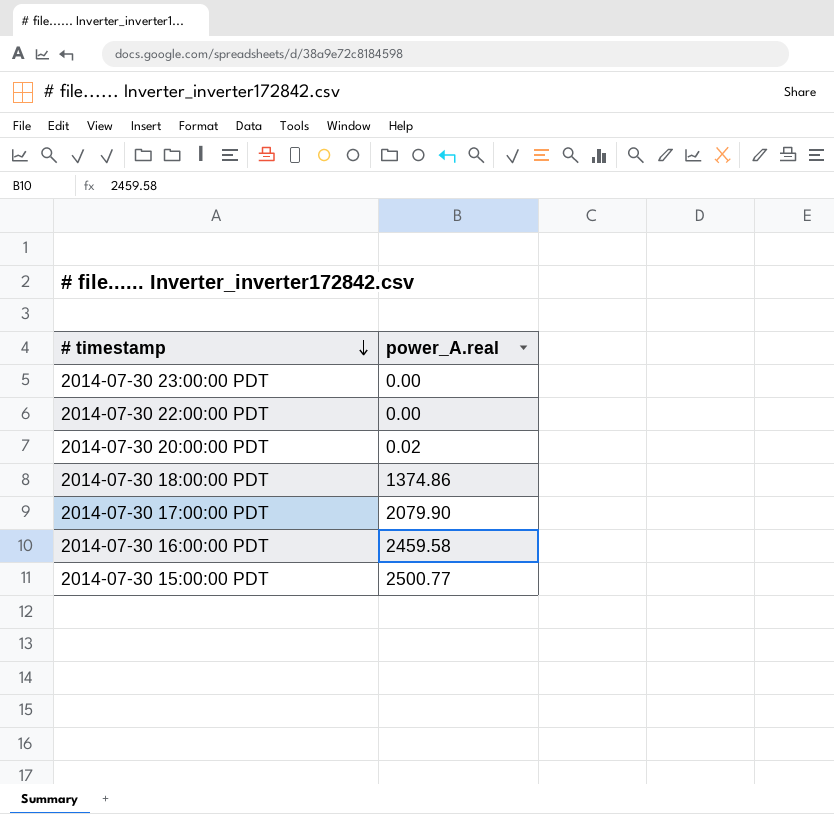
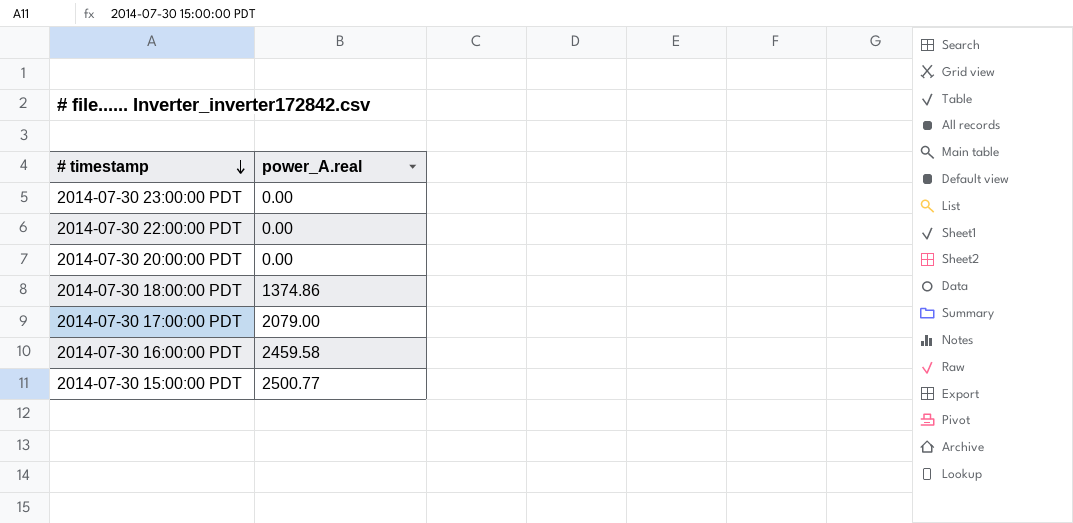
2014-07-30 20:00:00 PDT | power_A.real: 0.02 -> 0.00
2014-07-30 17:00:00 PDT | power_A.real: 2079.90 -> 2079.00

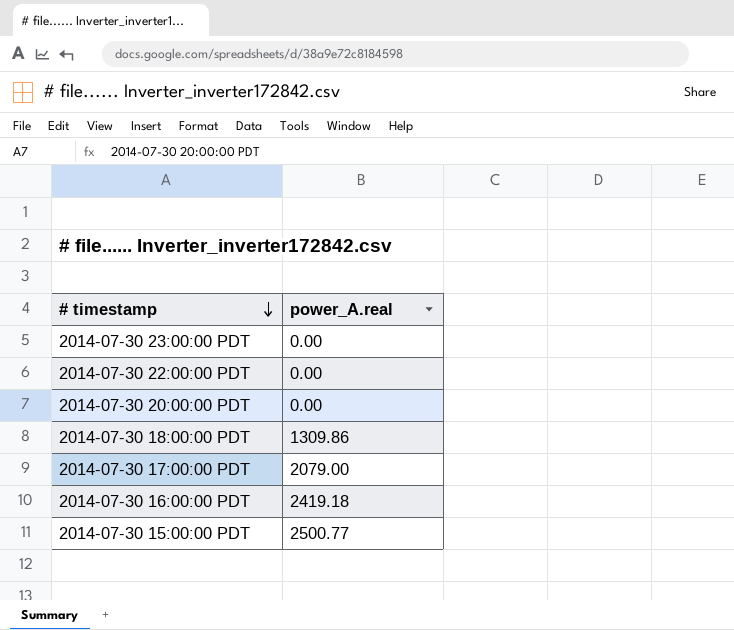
2014-07-30 18:00:00 PDT | power_A.real: 1374.86 -> 1309.86
2014-07-30 16:00:00 PDT | power_A.real: 2459.58 -> 2419.18

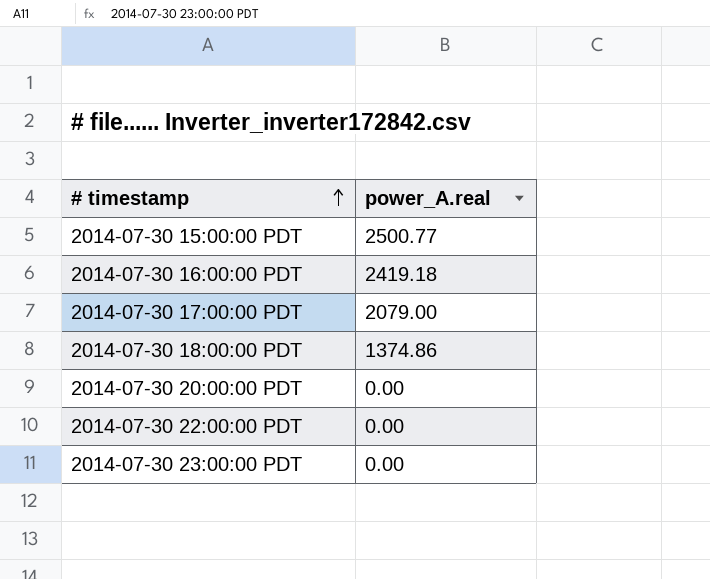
row order: # timestamp descending -> # timestamp ascending
2014-07-30 18:00:00 PDT | power_A.real: 1309.86 -> 1374.86

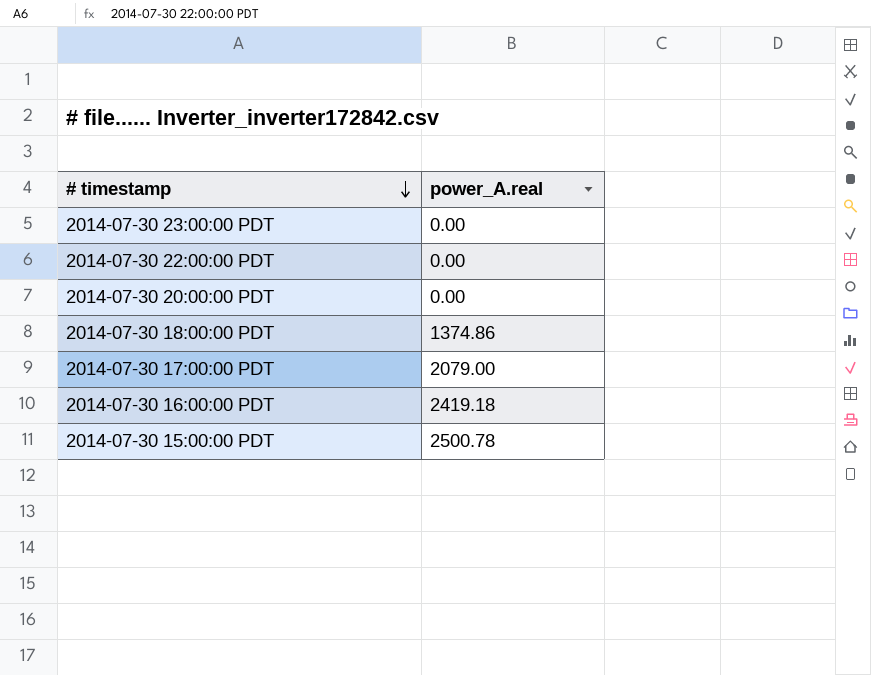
row order: # timestamp ascending -> # timestamp descending
2014-07-30 15:00:00 PDT | power_A.real: 2500.77 -> 2500.78

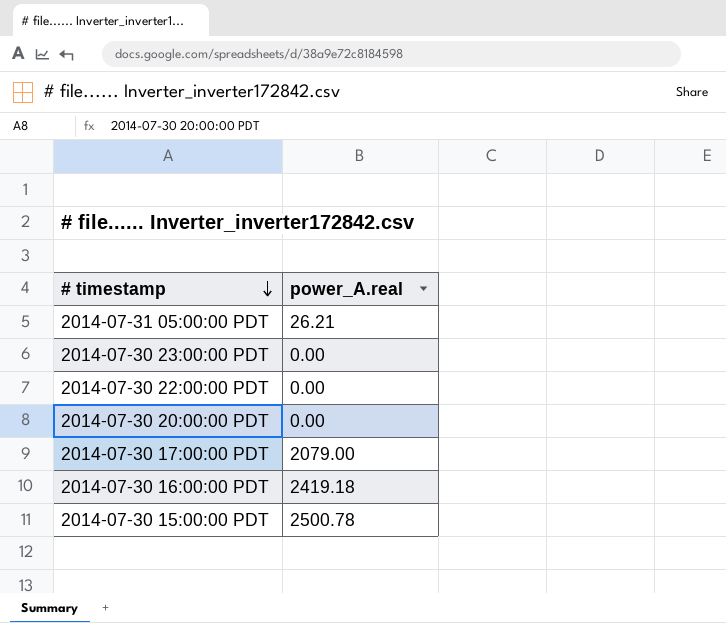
row 2014-07-30 18:00:00 PDT: 1374.86 -> none
row 2014-07-31 05:00:00 PDT: none -> 26.21

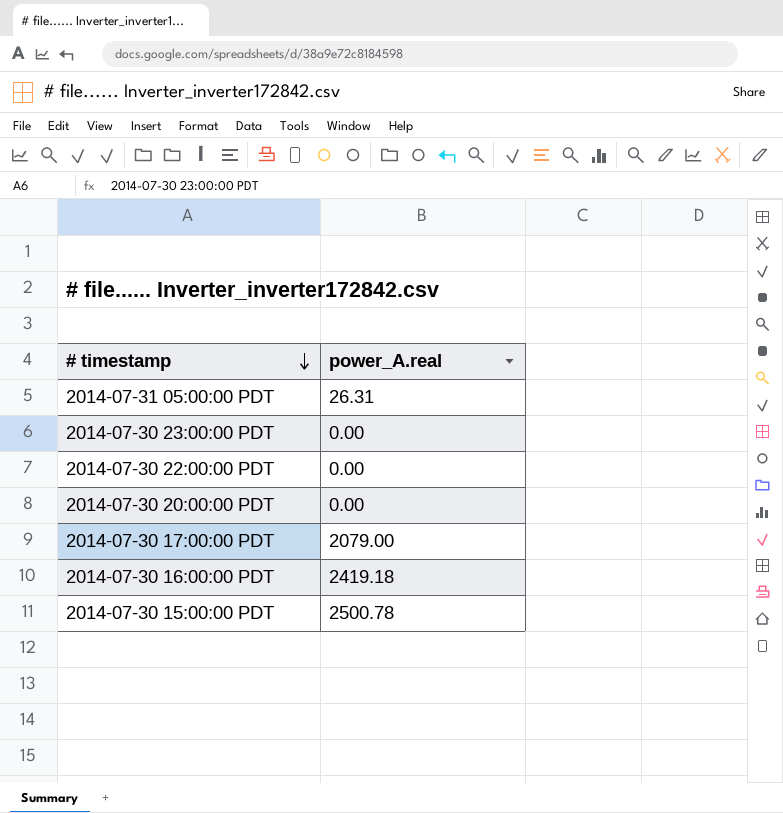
2014-07-31 05:00:00 PDT | power_A.real: 26.21 -> 26.31

